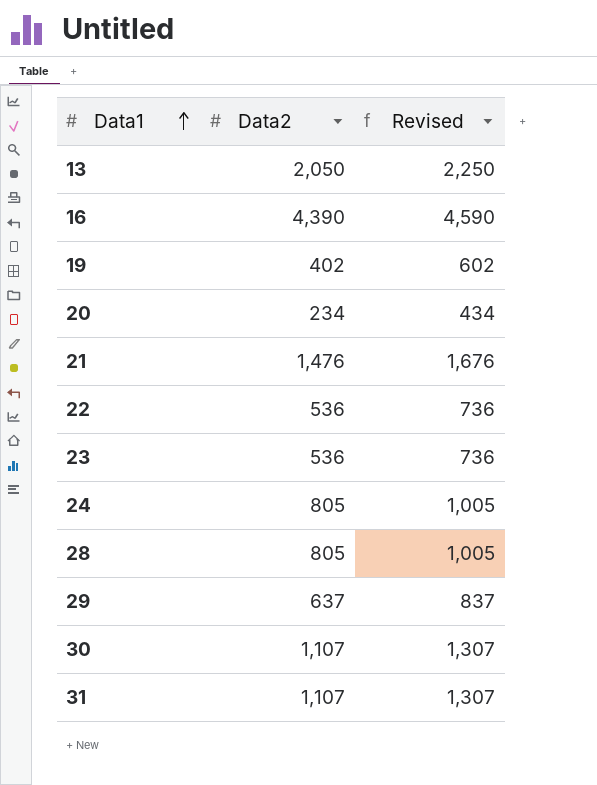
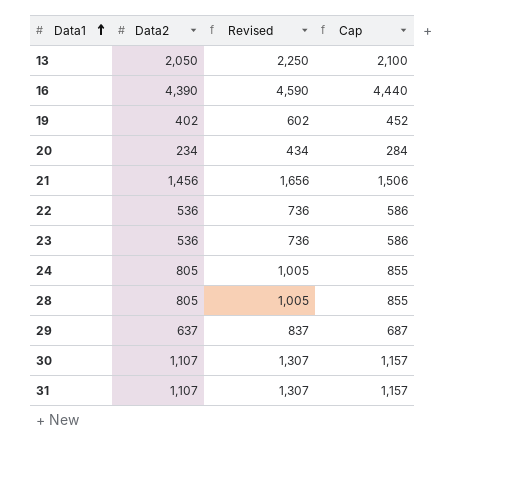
column Cap | formula: none -> [Data2] + 50
21 | Data2: 1,476 -> 1,456
21 | Revised: 1,676 -> 1,656

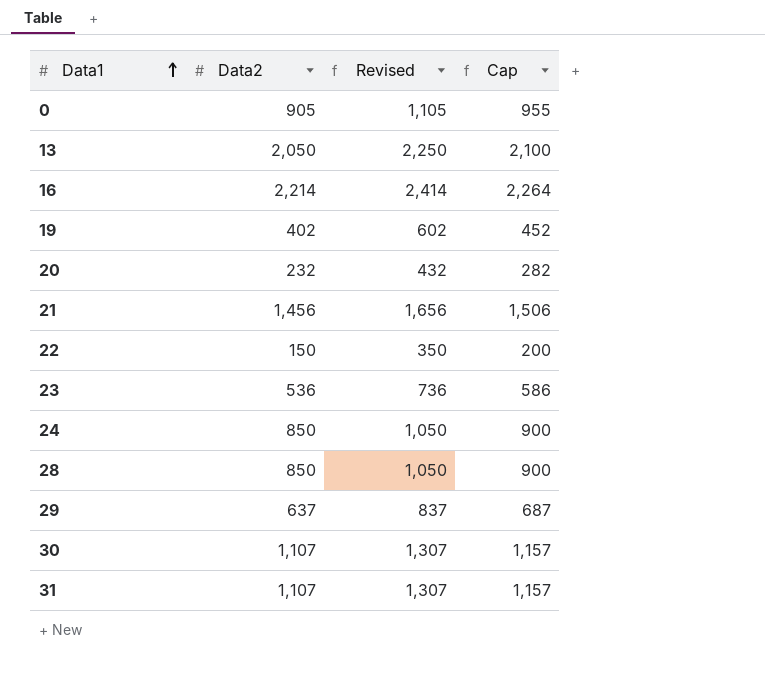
row 0: none -> 905 | 1,105 | 955
16 | Data2: 4,390 -> 2,214
16 | Revised: 4,590 -> 2,414
16 | Cap: 4,440 -> 2,264
20 | Data2: 234 -> 232
20 | Revised: 434 -> 432
20 | Cap: 284 -> 282
22 | Data2: 536 -> 150
22 | Revised: 736 -> 350
22 | Cap: 586 -> 200
24 | Data2: 805 -> 850
24 | Revised: 1,005 -> 1,050
24 | Cap: 855 -> 900
28 | Data2: 805 -> 850
28 | Revised: 1,005 -> 1,050
28 | Cap: 855 -> 900

